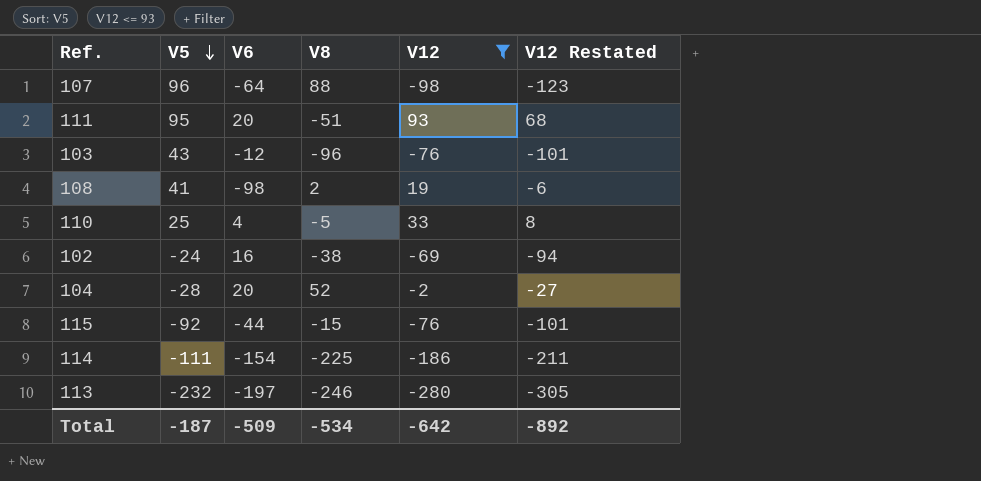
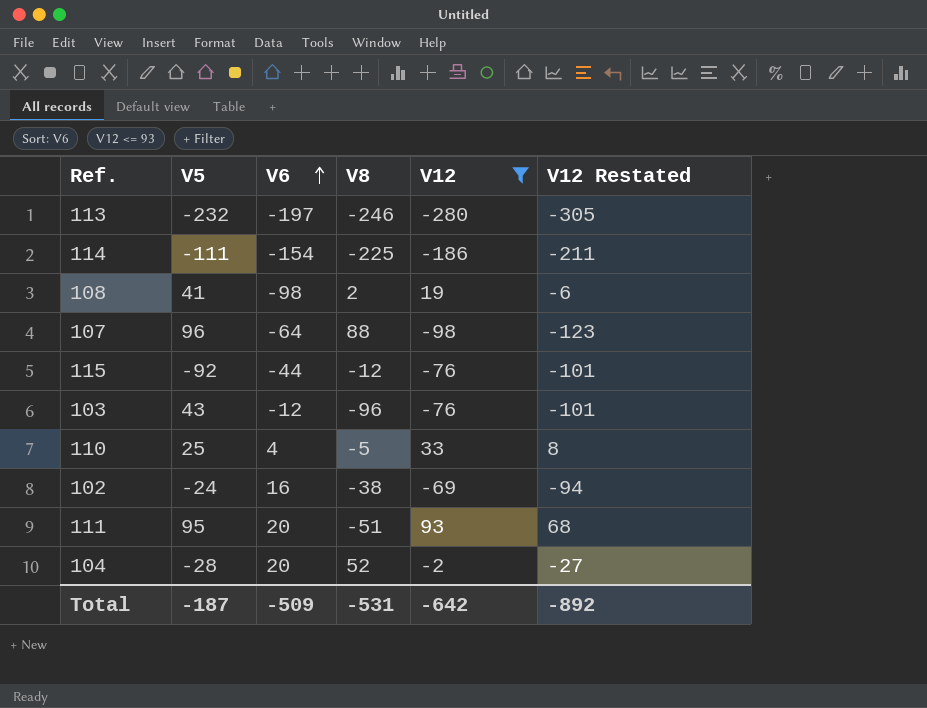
row order: V5 descending -> V6 ascending
115 | V8: -15 -> -12
Total | V8: -534 -> -531

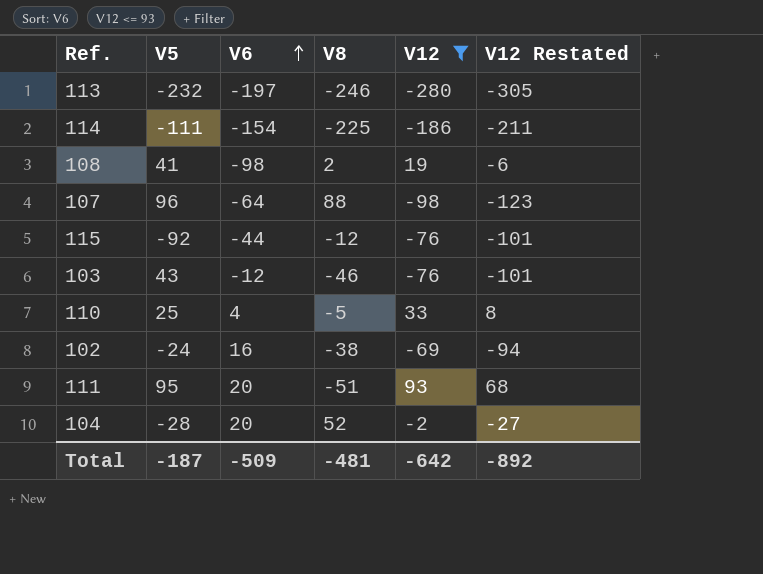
103 | V8: -96 -> -46
Total | V8: -531 -> -481

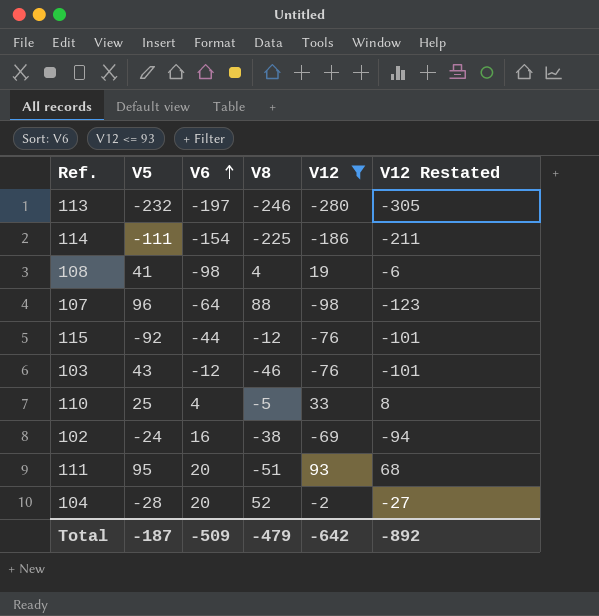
108 | V8: 2 -> 4
Total | V8: -481 -> -479

